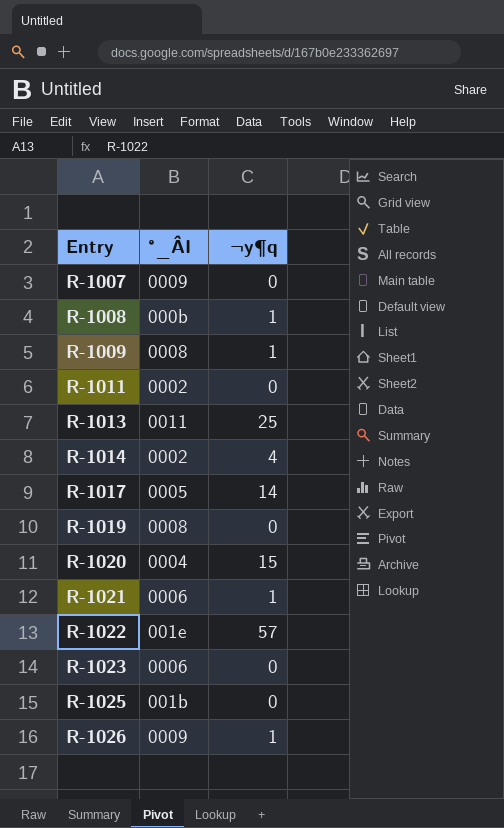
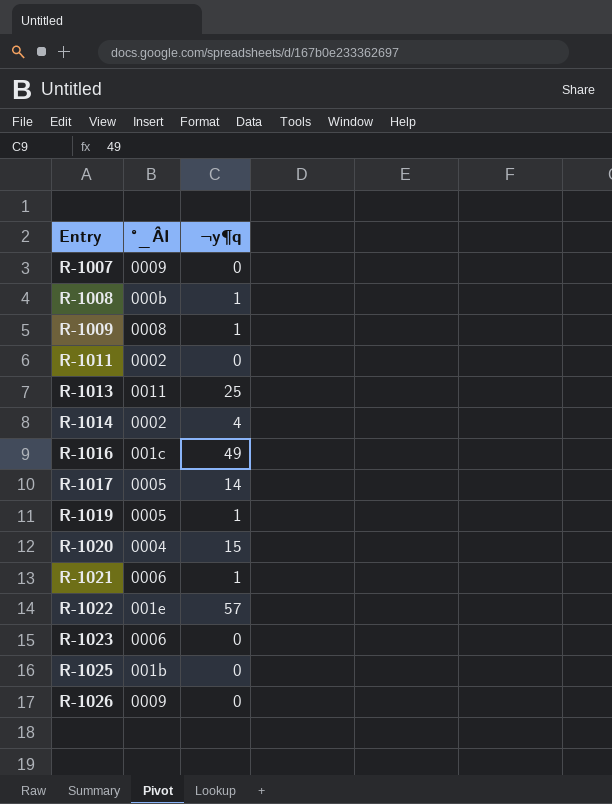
row R-1016: none -> 001c | 49
R-1019 | °_ÂI: 0008 -> 0005
R-1019 | ¬y¶q: 0 -> 1
R-1026 | ¬y¶q: 1 -> 0

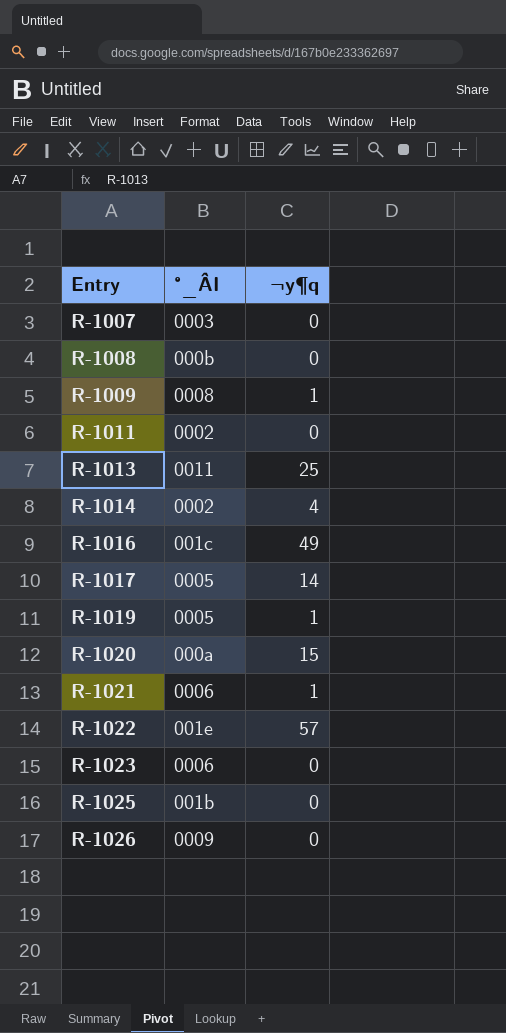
R-1007 | °_ÂI: 0009 -> 0003
R-1008 | ¬y¶q: 1 -> 0
R-1020 | °_ÂI: 0004 -> 000a

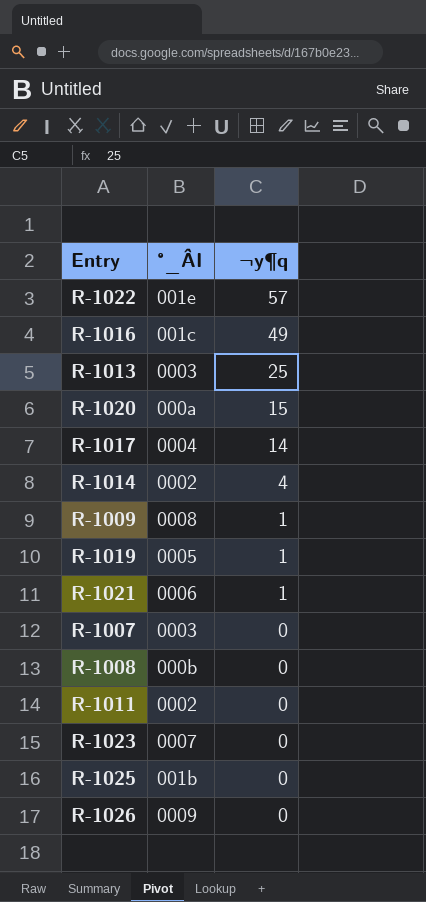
row order: Entry ascending -> ¬y¶q descending
R-1013 | °_ÂI: 0011 -> 0003
R-1017 | °_ÂI: 0005 -> 0004
R-1023 | °_ÂI: 0006 -> 0007

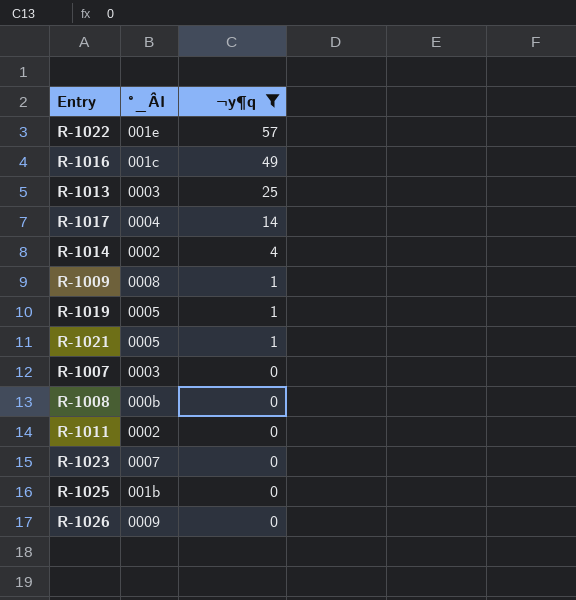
filter: none -> ¬y¶q != 15
R-1021 | °_ÂI: 0006 -> 0005

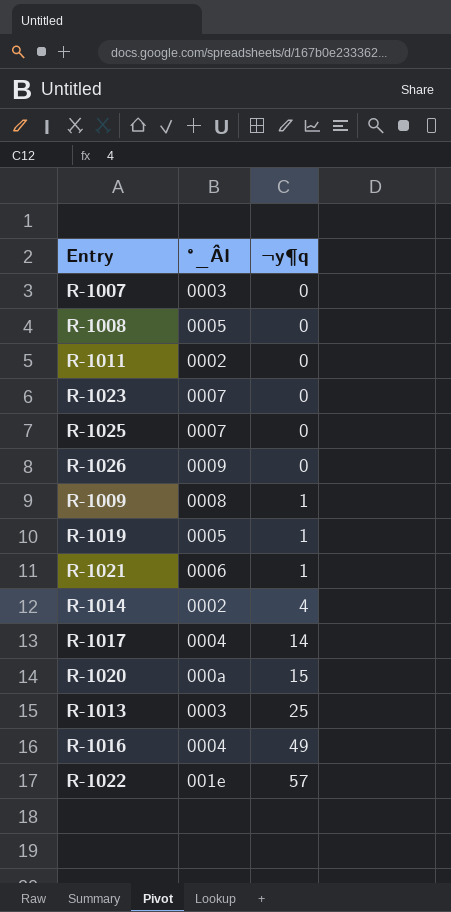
filter: ¬y¶q != 15 -> none
row order: ¬y¶q descending -> ¬y¶q ascending
R-1008 | °_ÂI: 000b -> 0005
R-1025 | °_ÂI: 001b -> 0007
R-1021 | °_ÂI: 0005 -> 0006
R-1016 | °_ÂI: 001c -> 0004

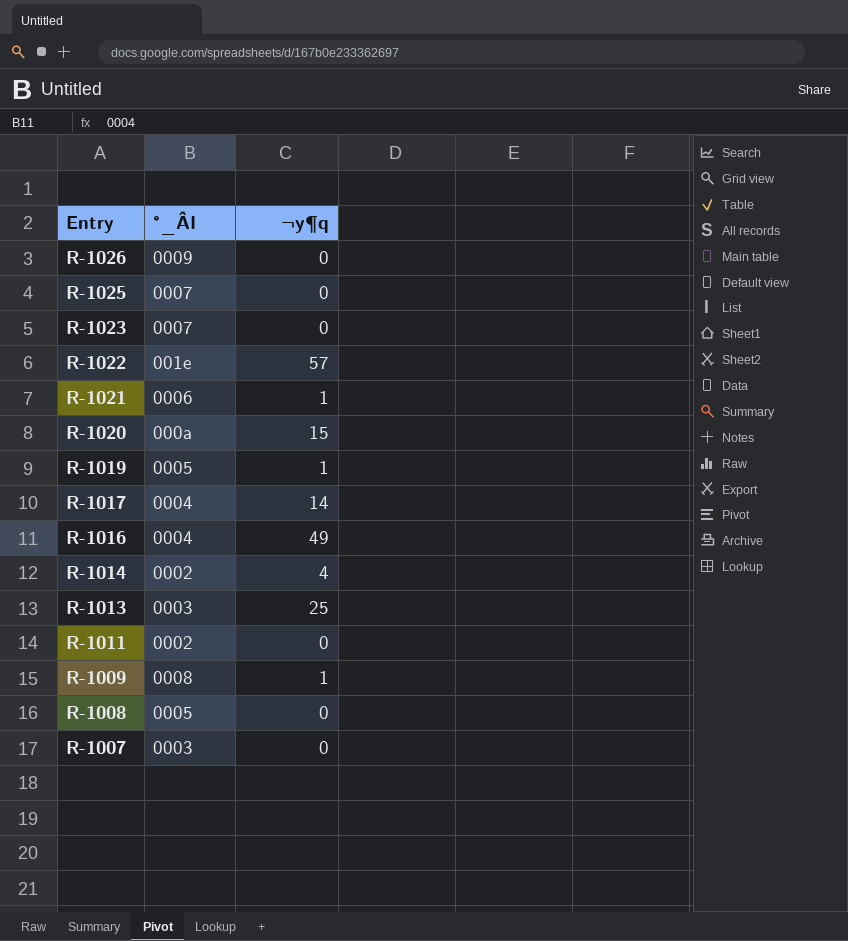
row order: ¬y¶q ascending -> Entry descending

